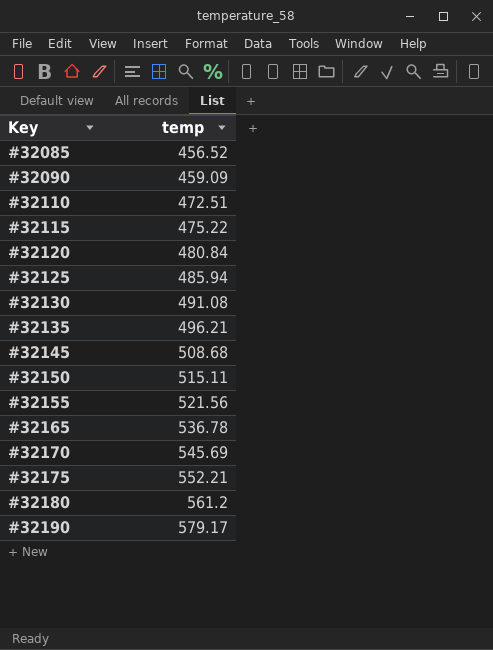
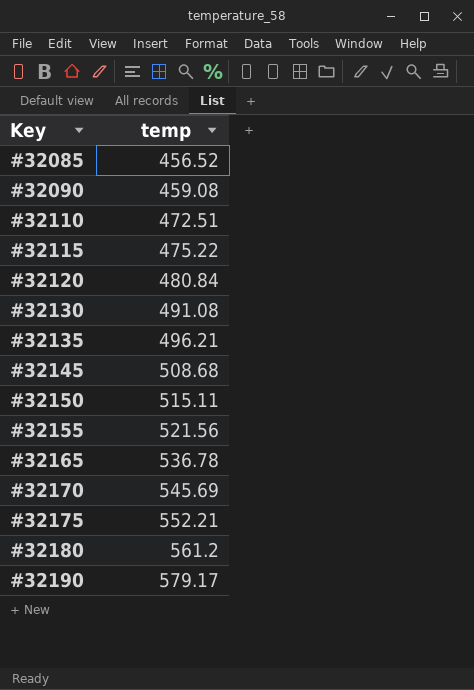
row #32125: 485.94 -> none
#32090 | temp: 459.09 -> 459.08

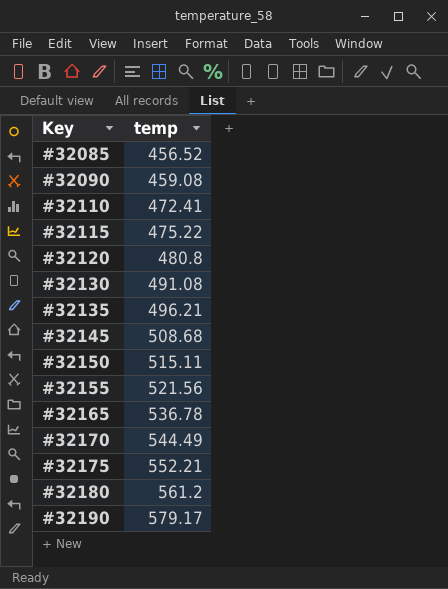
#32110 | temp: 472.51 -> 472.41
#32120 | temp: 480.84 -> 480.8
#32170 | temp: 545.69 -> 544.49

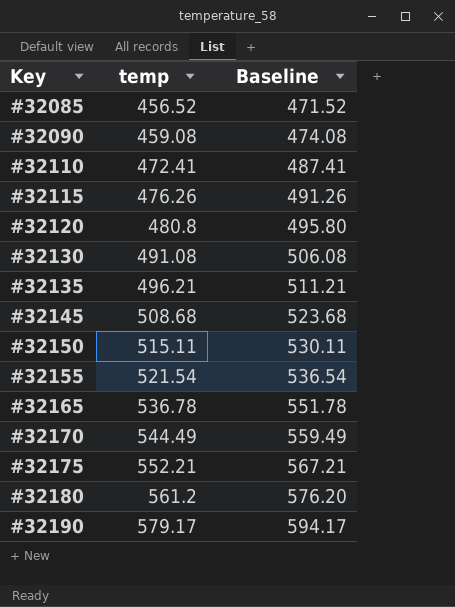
column Baseline | formula: none -> [temp] + 15
#32115 | temp: 475.22 -> 476.26
#32155 | temp: 521.56 -> 521.54

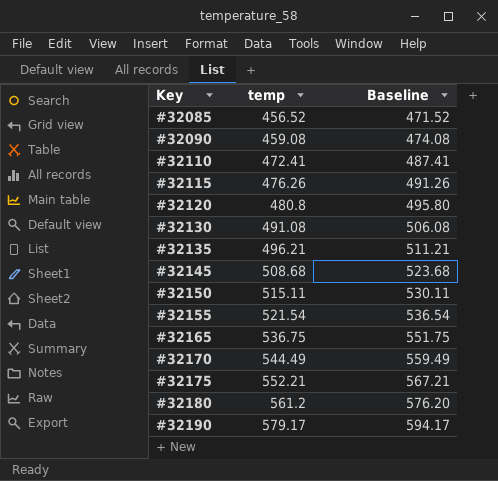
#32165 | temp: 536.78 -> 536.75
#32165 | Baseline: 551.78 -> 551.75

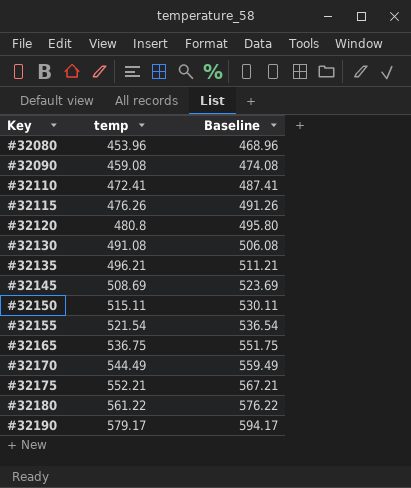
row #32085: 456.52 | 471.52 -> none
row #32080: none -> 453.96 | 468.96
#32145 | temp: 508.68 -> 508.69
#32145 | Baseline: 523.68 -> 523.69
#32180 | temp: 561.2 -> 561.22
#32180 | Baseline: 576.20 -> 576.22

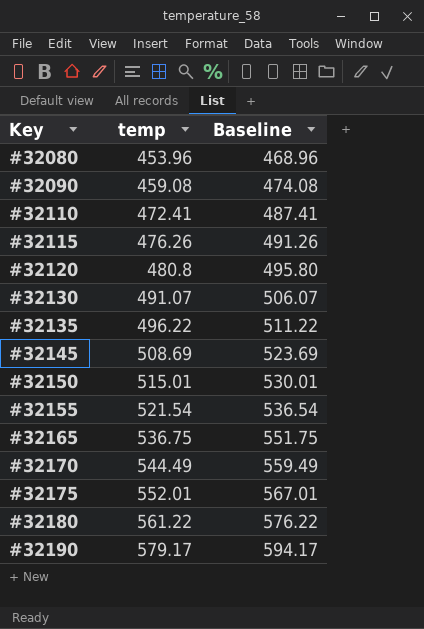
#32130 | temp: 491.08 -> 491.07
#32130 | Baseline: 506.08 -> 506.07
#32135 | temp: 496.21 -> 496.22
#32135 | Baseline: 511.21 -> 511.22
#32150 | temp: 515.11 -> 515.01
#32150 | Baseline: 530.11 -> 530.01
#32175 | temp: 552.21 -> 552.01
#32175 | Baseline: 567.21 -> 567.01

